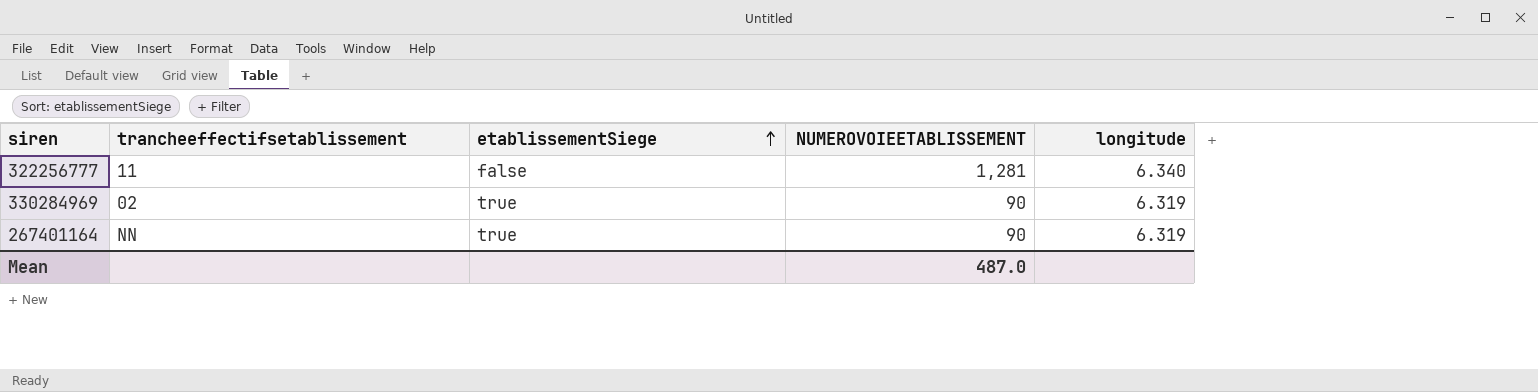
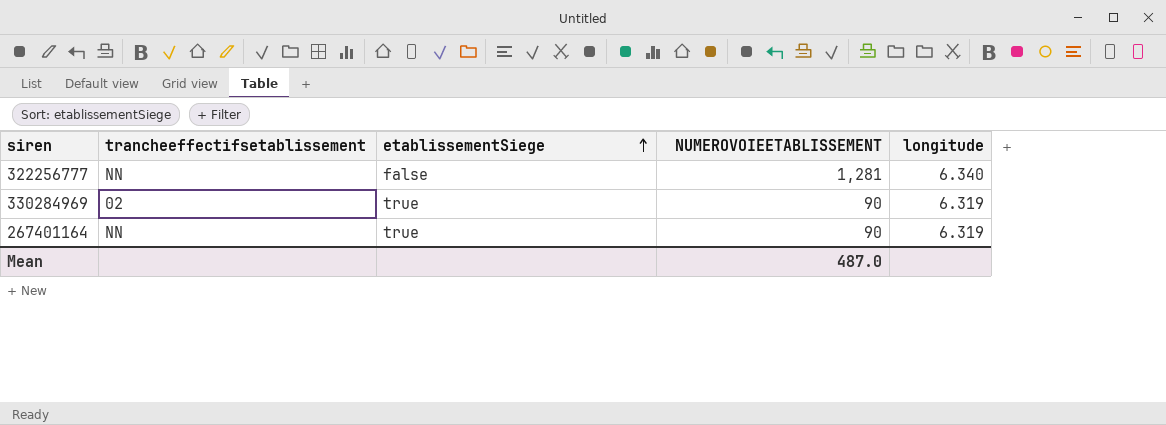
322256777 | trancheeffectifsetablissement: 11 -> NN

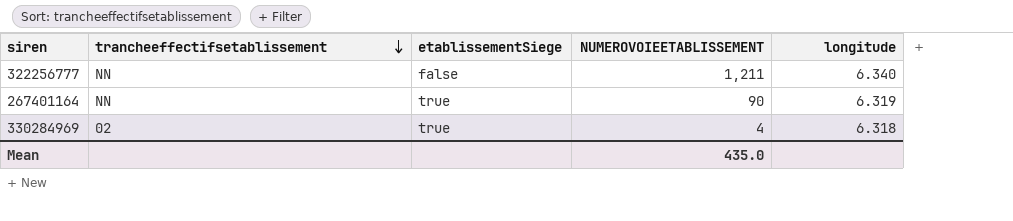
row order: etablissementSiege ascending -> trancheeffectifsetablissement descending
322256777 | NUMEROVOIEETABLISSEMENT: 1,281 -> 1,211
330284969 | NUMEROVOIEETABLISSEMENT: 90 -> 4
330284969 | longitude: 6.319 -> 6.318
Mean | NUMEROVOIEETABLISSEMENT: 487.0 -> 435.0

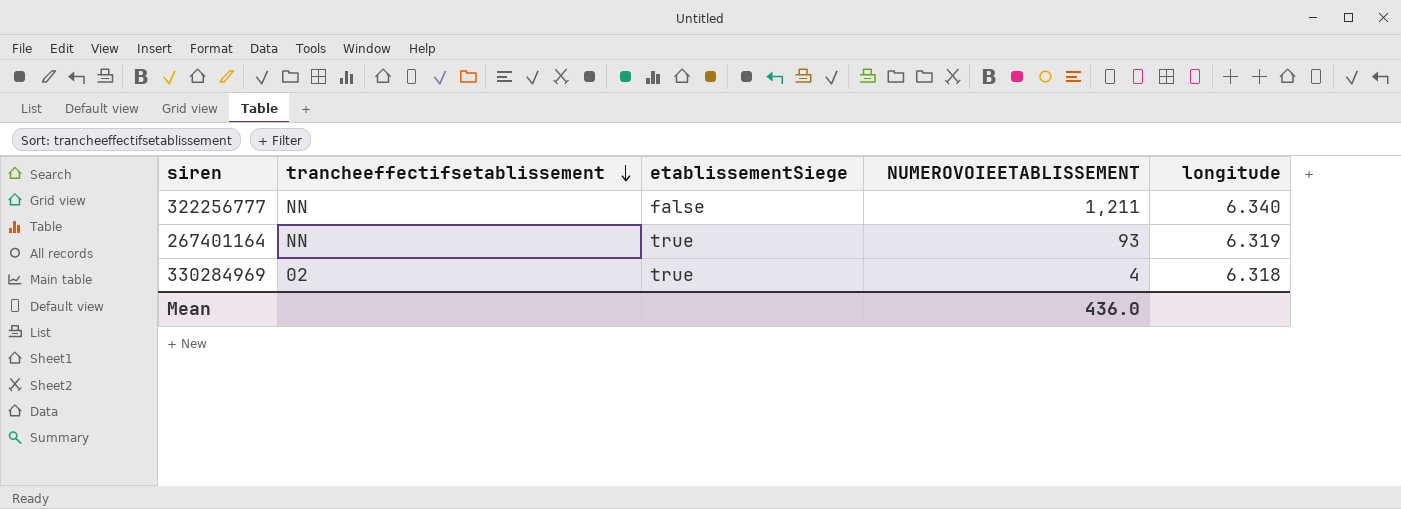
267401164 | NUMEROVOIEETABLISSEMENT: 90 -> 93
Mean | NUMEROVOIEETABLISSEMENT: 435.0 -> 436.0

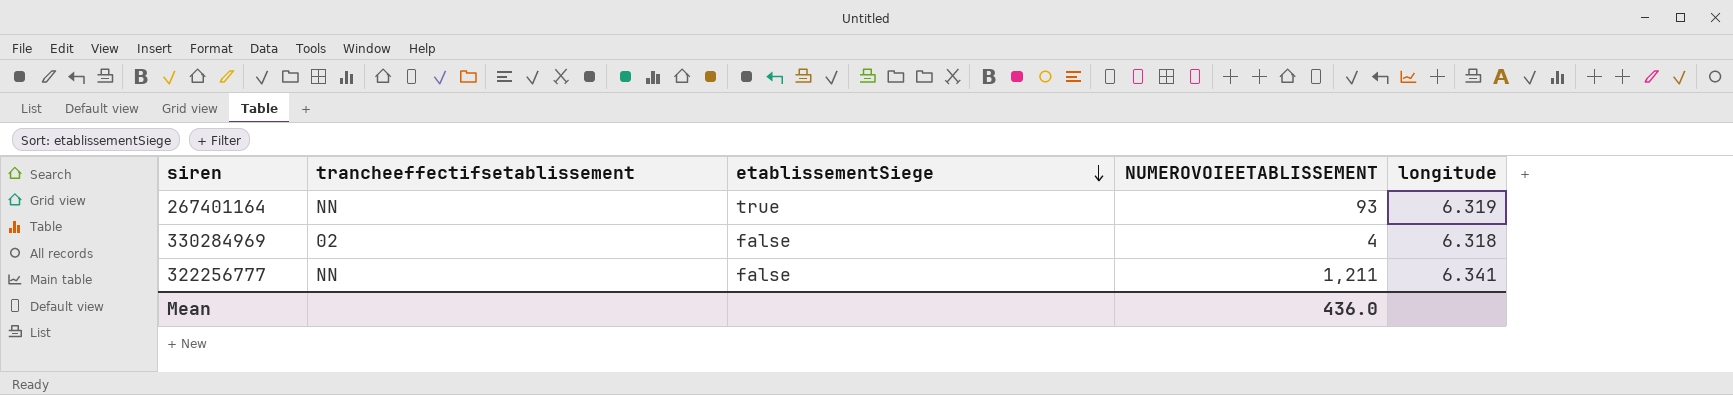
row order: trancheeffectifsetablissement descending -> etablissementSiege descending
330284969 | etablissementSiege: true -> false
322256777 | longitude: 6.340 -> 6.341

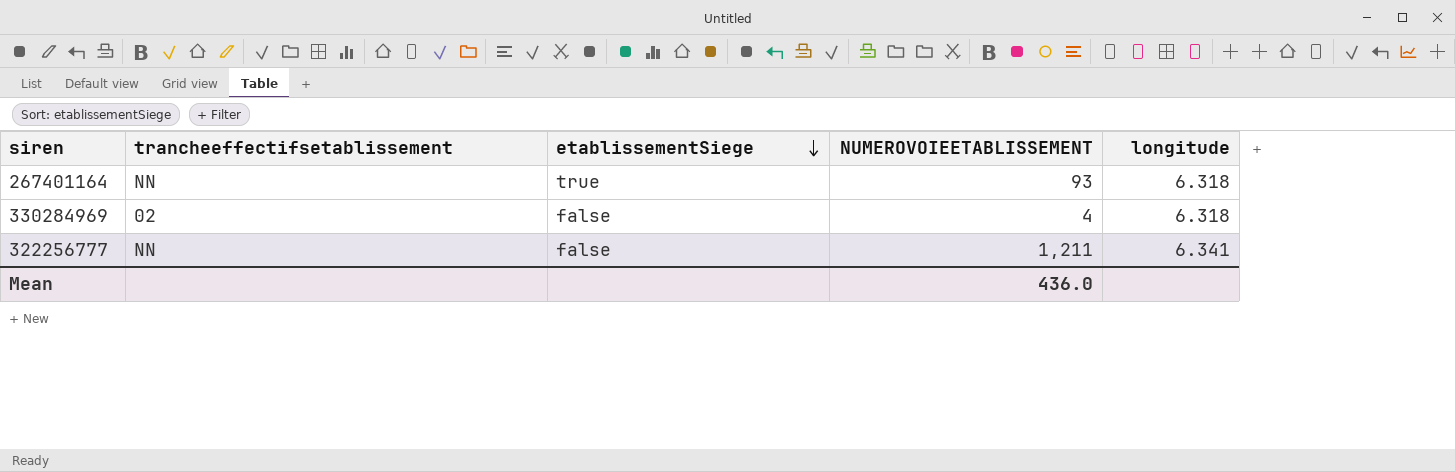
267401164 | longitude: 6.319 -> 6.318

